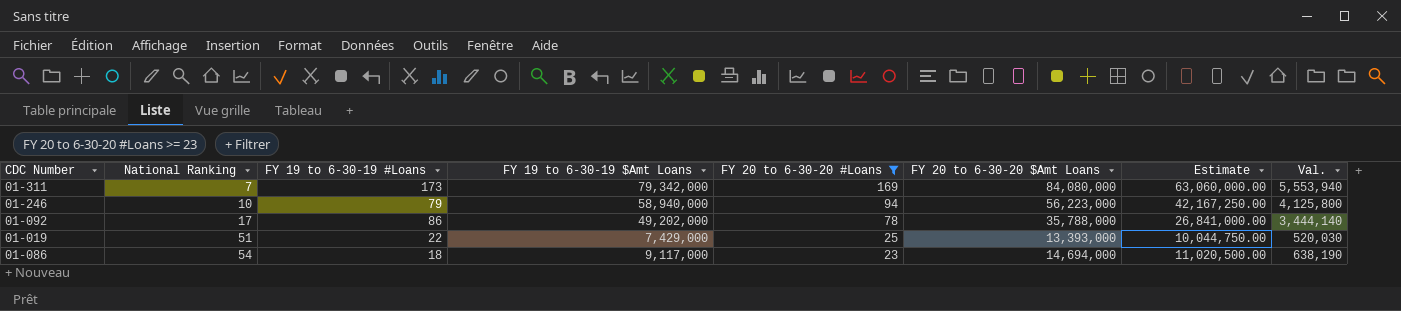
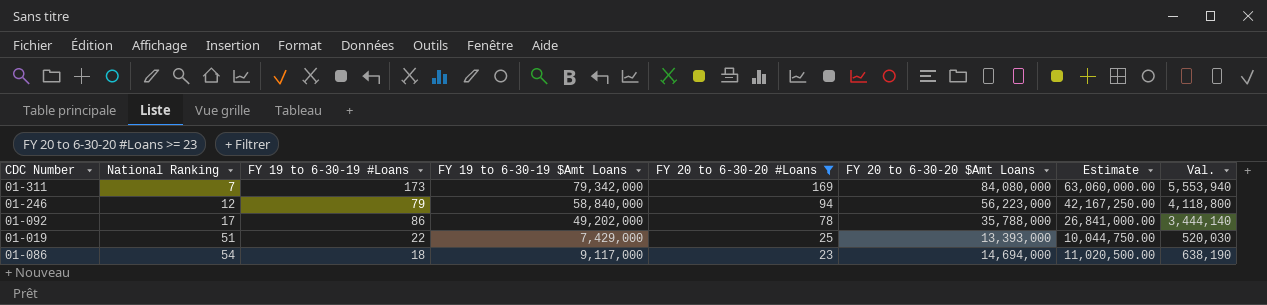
01-246 | National Ranking: 10 -> 12
01-246 | FY 19 to 6-30-19 $Amt Loans: 58,940,000 -> 58,840,000
01-246 | Val.: 4,125,800 -> 4,118,800

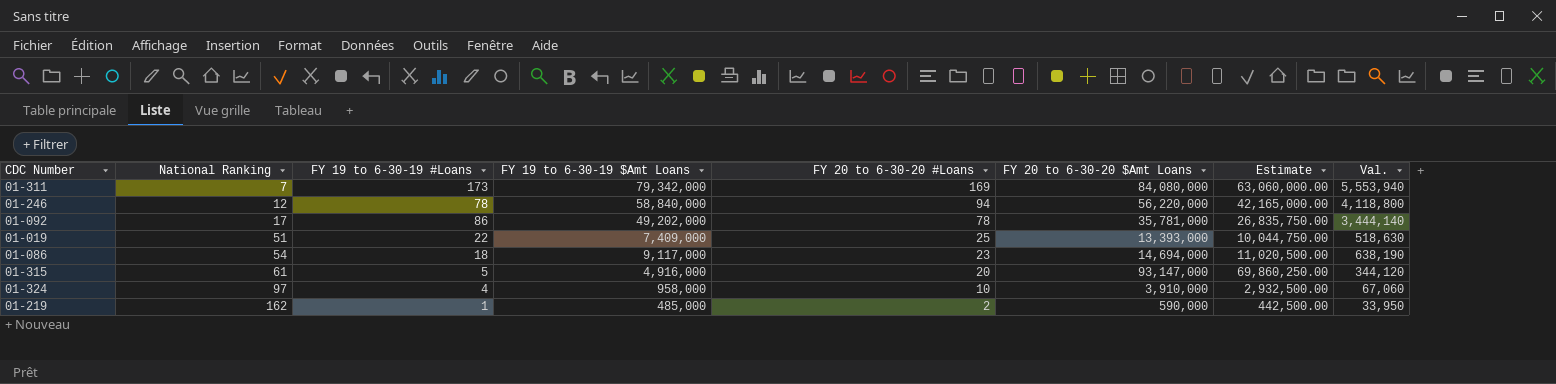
filter: FY 20 to 6-30-20 #Loans >= 23 -> none
01-246 | FY 19 to 6-30-19 #Loans: 79 -> 78
01-246 | FY 20 to 6-30-20 $Amt Loans: 56,223,000 -> 56,220,000
01-246 | Estimate: 42,167,250.00 -> 42,165,000.00
01-092 | FY 20 to 6-30-20 $Amt Loans: 35,788,000 -> 35,781,000
01-092 | Estimate: 26,841,000.00 -> 26,835,750.00
01-019 | FY 19 to 6-30-19 $Amt Loans: 7,429,000 -> 7,409,000
01-019 | Val.: 520,030 -> 518,630

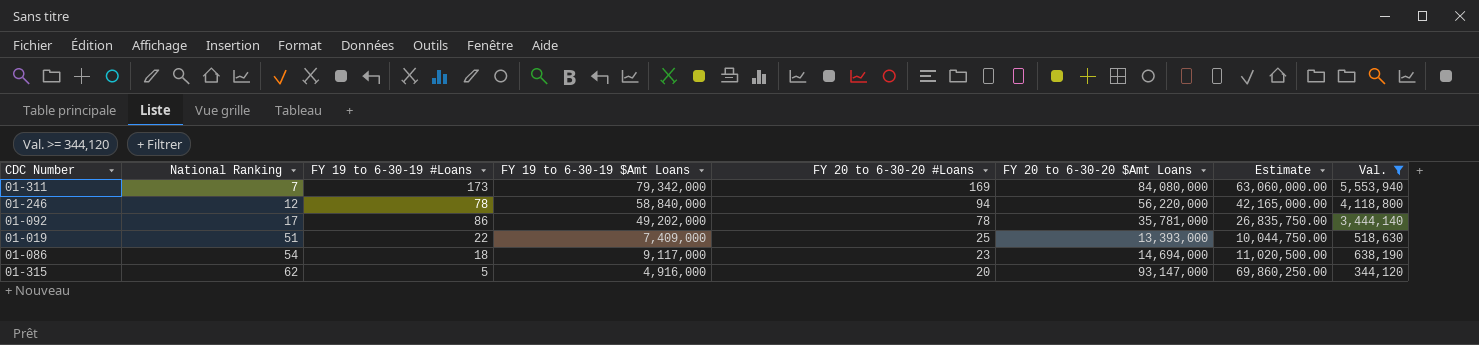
filter: none -> Val. >= 344,120
01-315 | National Ranking: 61 -> 62

